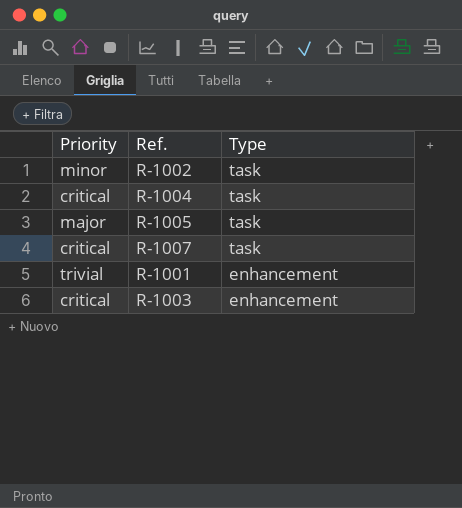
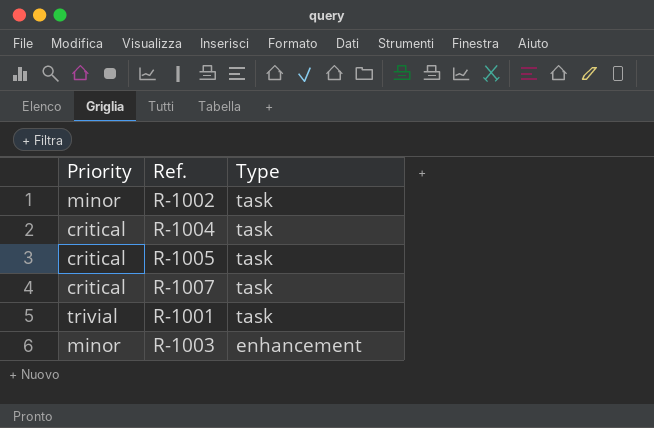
R-1005 | Priority: major -> critical
R-1001 | Type: enhancement -> task
R-1003 | Priority: critical -> minor

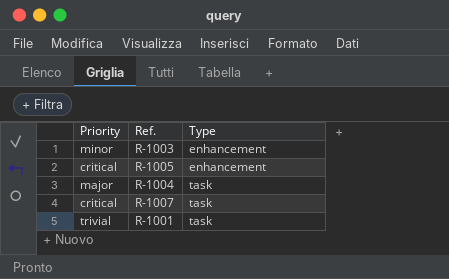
row order: Type descending -> Type ascending
row R-1002: minor | task -> none
R-1005 | Type: task -> enhancement
R-1004 | Priority: critical -> major

